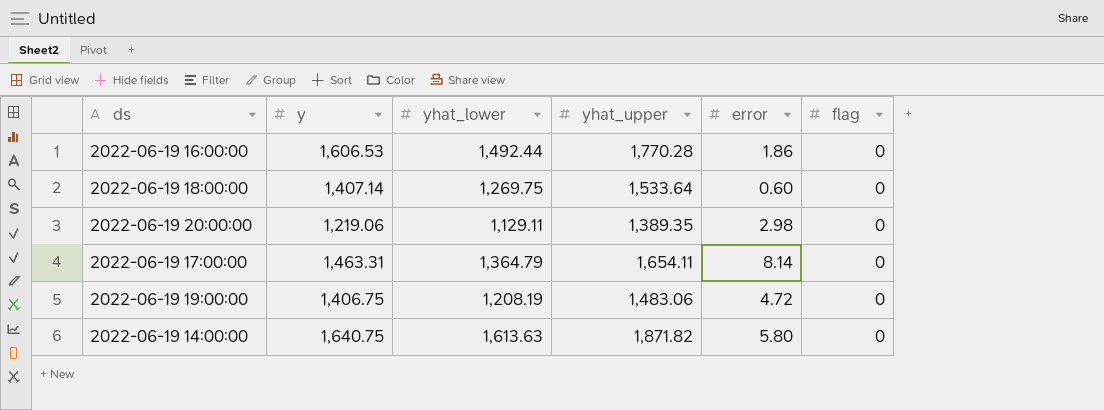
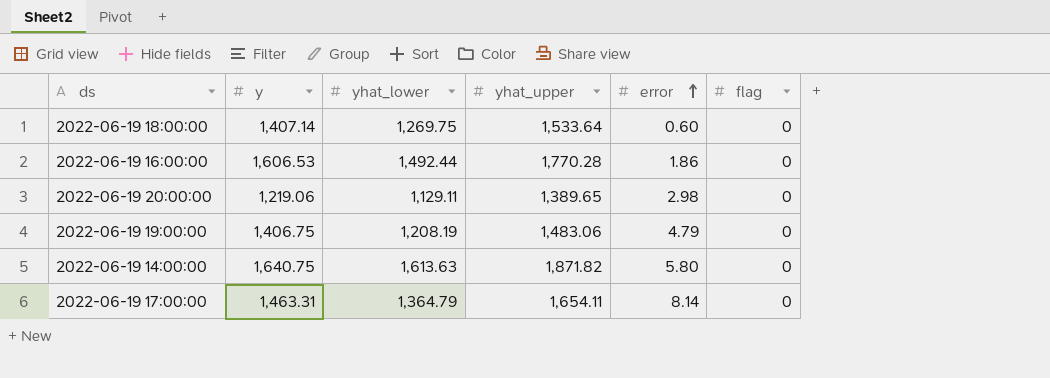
row order: none -> error ascending
2022-06-19 20:00:00 | yhat_upper: 1,389.35 -> 1,389.65
2022-06-19 19:00:00 | error: 4.72 -> 4.79

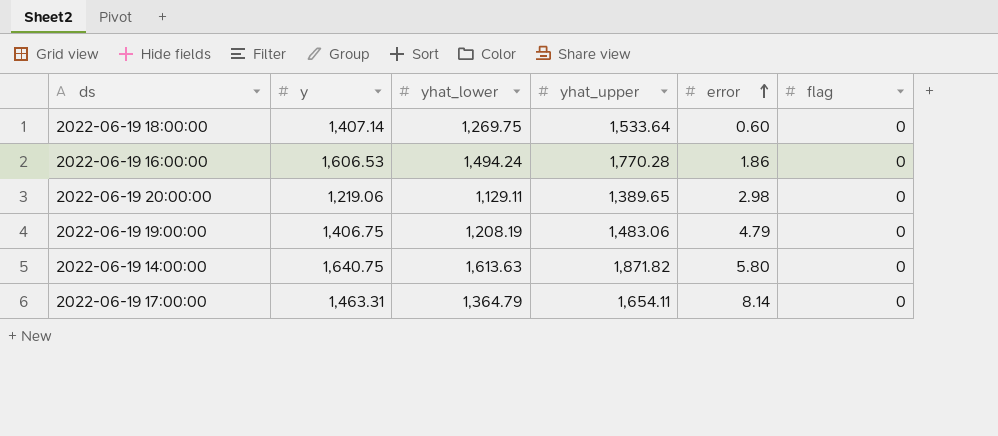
2022-06-19 16:00:00 | yhat_lower: 1,492.44 -> 1,494.24

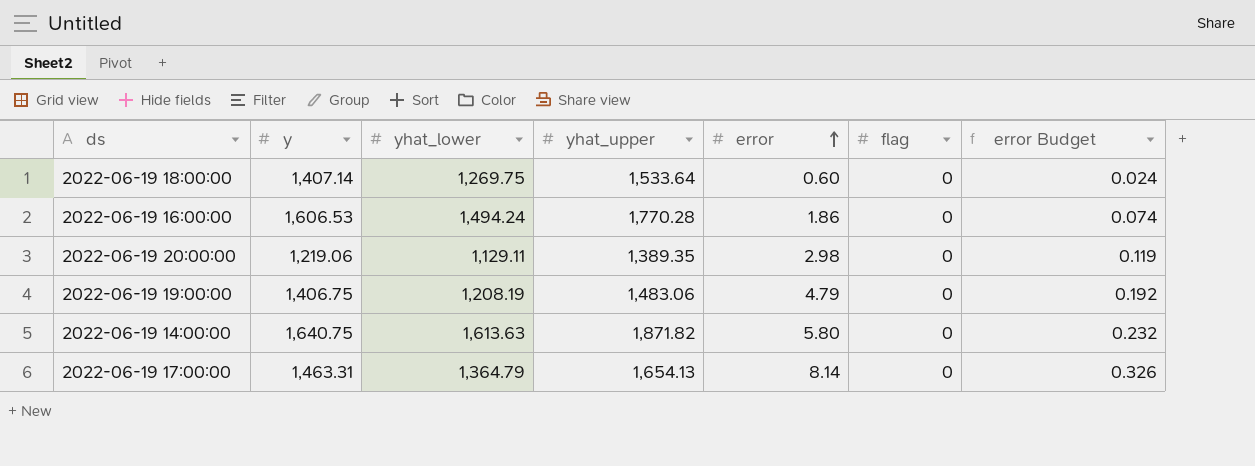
column error Budget | formula: none -> [error] * 0.04
2022-06-19 20:00:00 | yhat_upper: 1,389.65 -> 1,389.35
2022-06-19 17:00:00 | yhat_upper: 1,654.11 -> 1,654.13

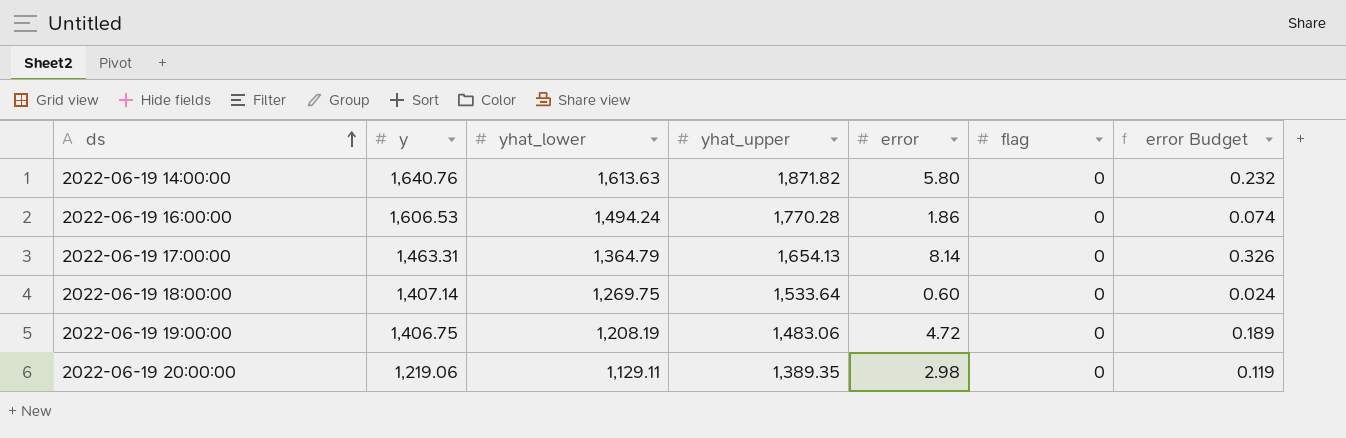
row order: error ascending -> ds ascending
2022-06-19 14:00:00 | y: 1,640.75 -> 1,640.76
2022-06-19 19:00:00 | error: 4.79 -> 4.72
2022-06-19 19:00:00 | error Budget: 0.192 -> 0.189

